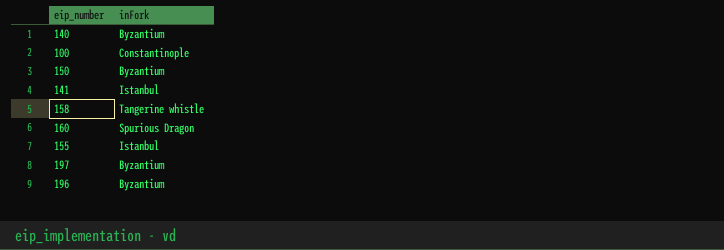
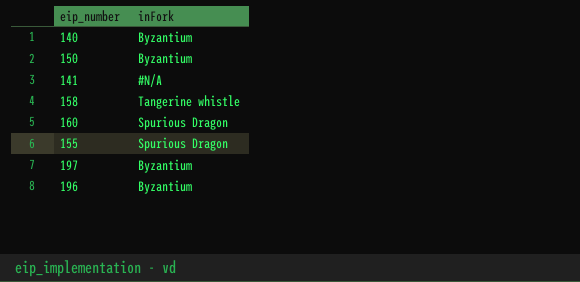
row 100: Constantinople -> none
141 | inFork: Istanbul -> #N/A
155 | inFork: Istanbul -> Spurious Dragon

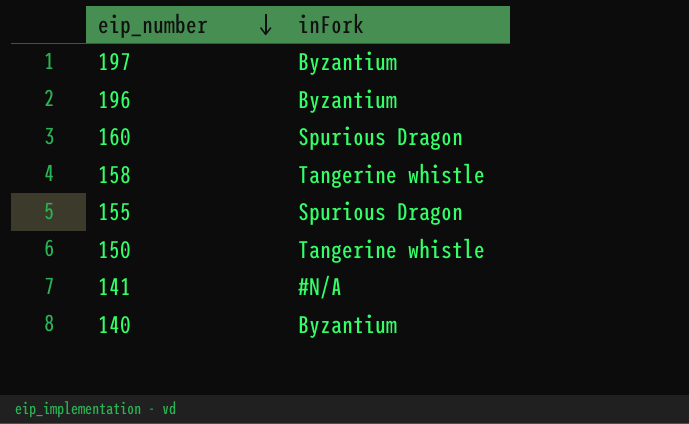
row order: none -> eip_number descending
150 | inFork: Byzantium -> Tangerine whistle

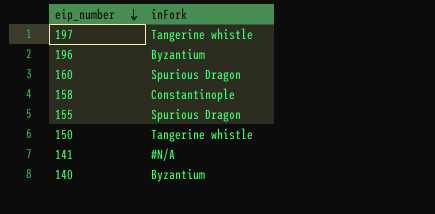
197 | inFork: Byzantium -> Tangerine whistle
158 | inFork: Tangerine whistle -> Constantinople

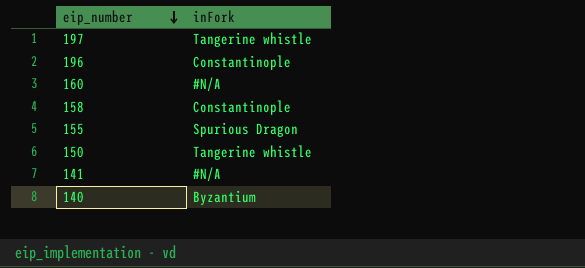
196 | inFork: Byzantium -> Constantinople
160 | inFork: Spurious Dragon -> #N/A

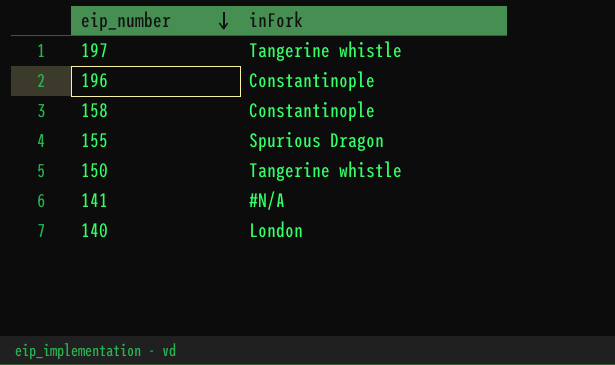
row 160: #N/A -> none
140 | inFork: Byzantium -> London

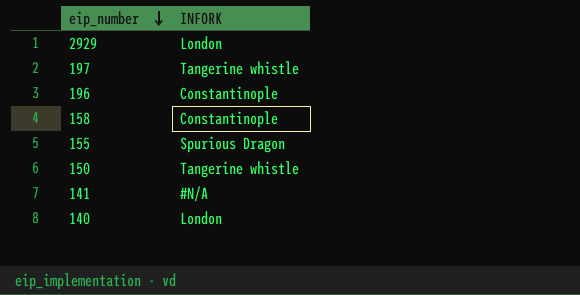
column name: inFork -> INFORK
row 2929: none -> London

